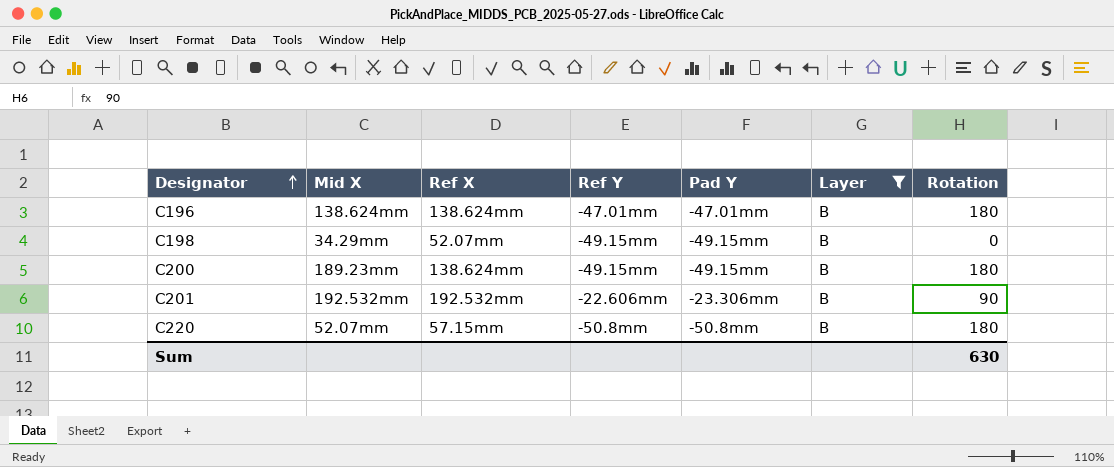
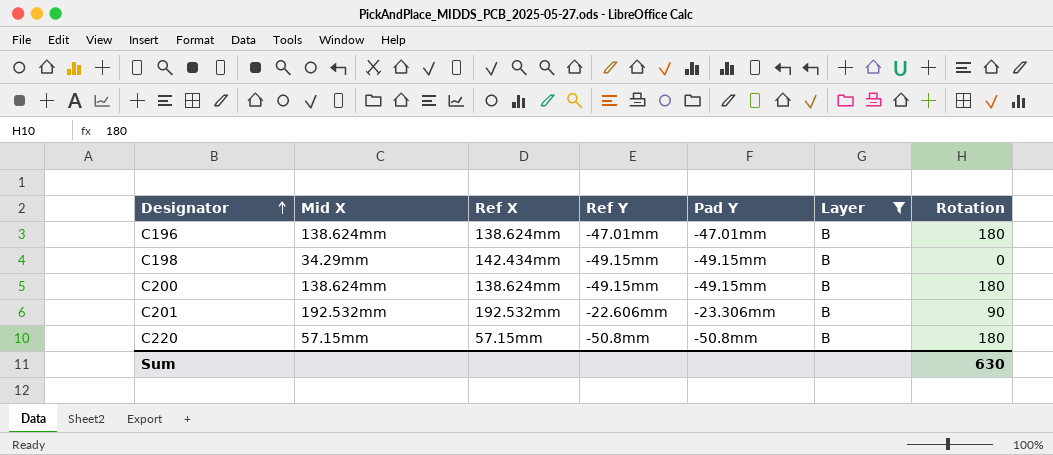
C198 | Ref X: 52.07mm -> 142.434mm
C200 | Mid X: 189.23mm -> 138.624mm
C220 | Mid X: 52.07mm -> 57.15mm

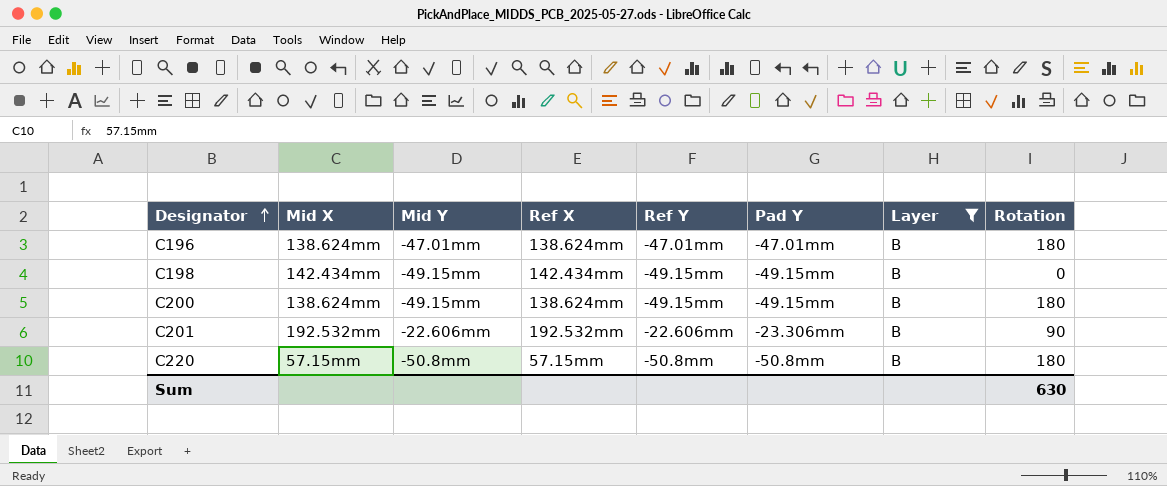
column Mid Y | position: none -> 3
C198 | Mid X: 34.29mm -> 142.434mm

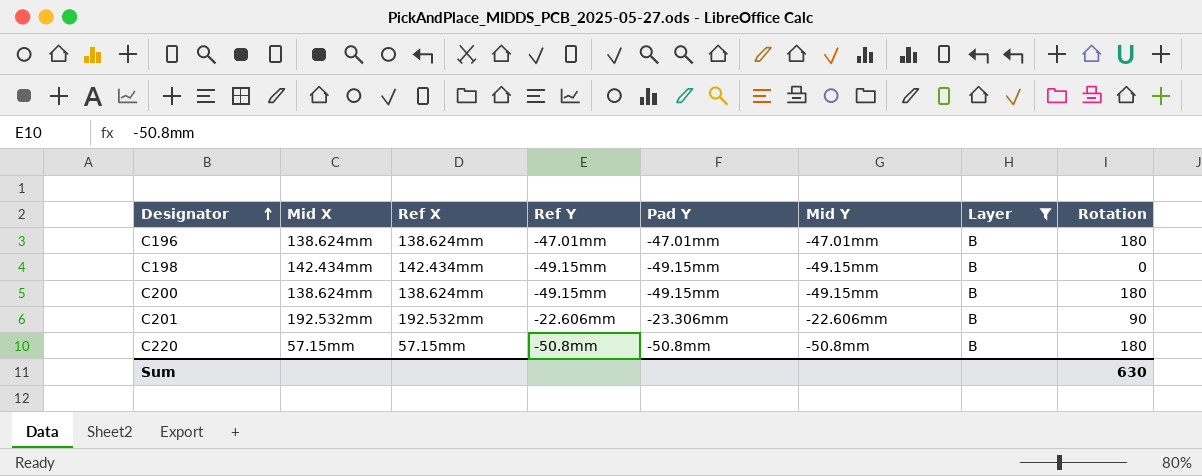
column Mid Y | position: 3 -> 6

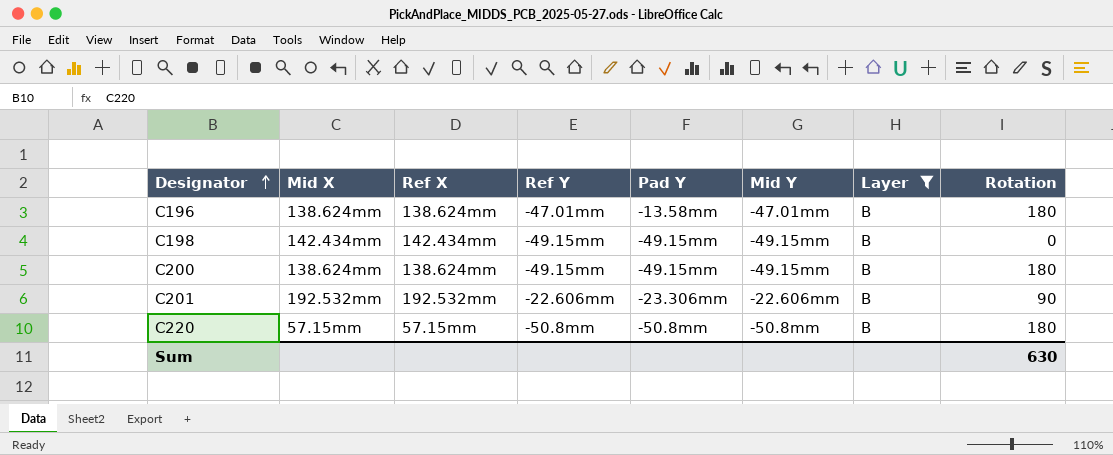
C196 | Pad Y: -47.01mm -> -13.58mm

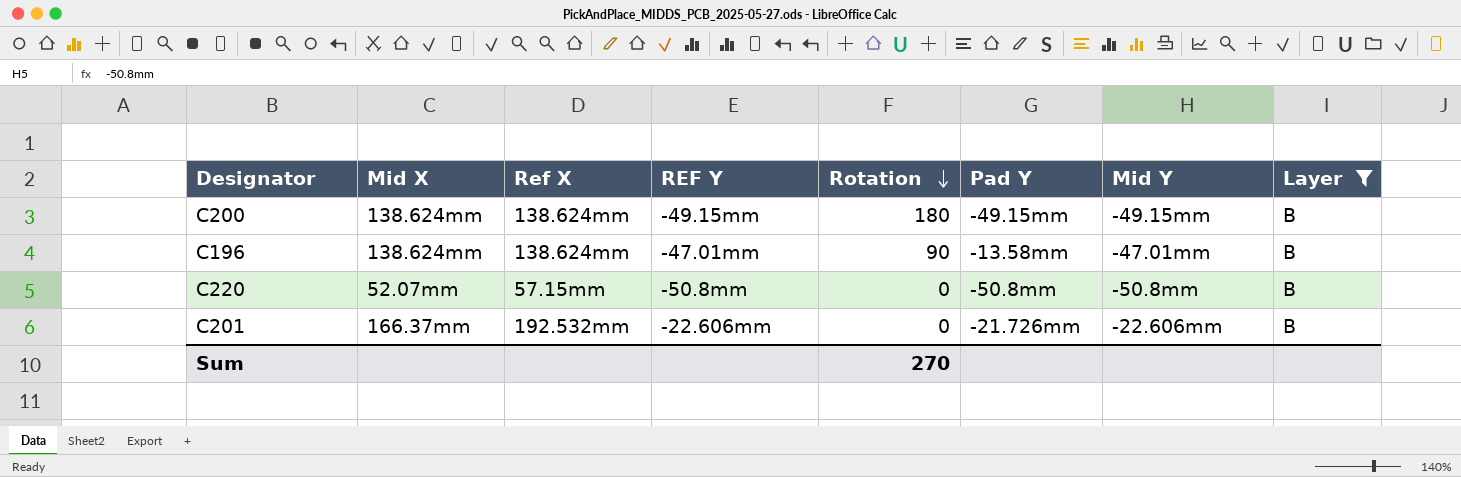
row order: Designator ascending -> Rotation descending
column name: Ref Y -> REF Y
column Rotation | position: 8 -> 5
row C198: 142.434mm | 142.434mm | -49.15mm | -49.15mm | -49.15mm | B | 0 -> none
C196 | Rotation: 180 -> 90
C220 | Mid X: 57.15mm -> 52.07mm
C220 | Rotation: 180 -> 0
C201 | Mid X: 192.532mm -> 166.37mm
C201 | Rotation: 90 -> 0
C201 | Pad Y: -23.306mm -> -21.726mm
Sum | Rotation: 630 -> 270

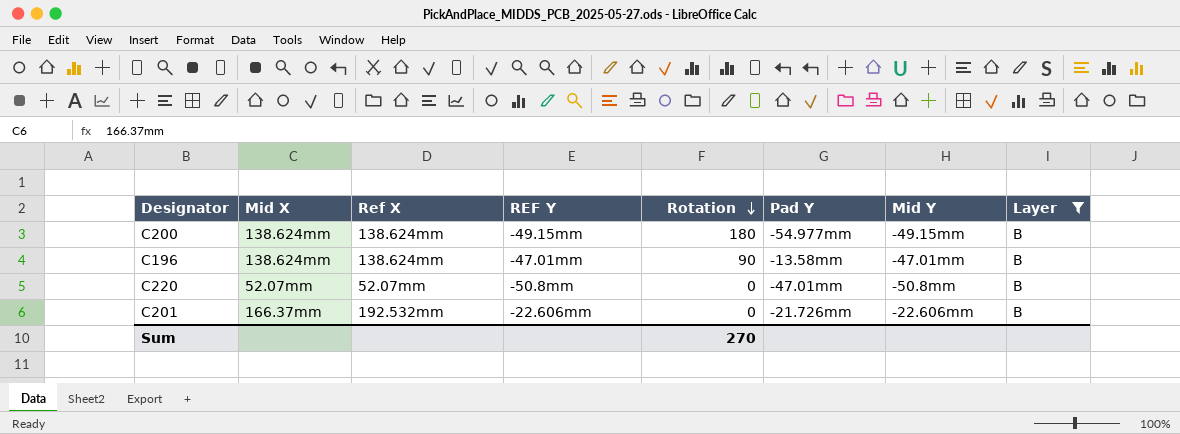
C200 | Pad Y: -49.15mm -> -54.977mm
C220 | Ref X: 57.15mm -> 52.07mm
C220 | Pad Y: -50.8mm -> -47.01mm

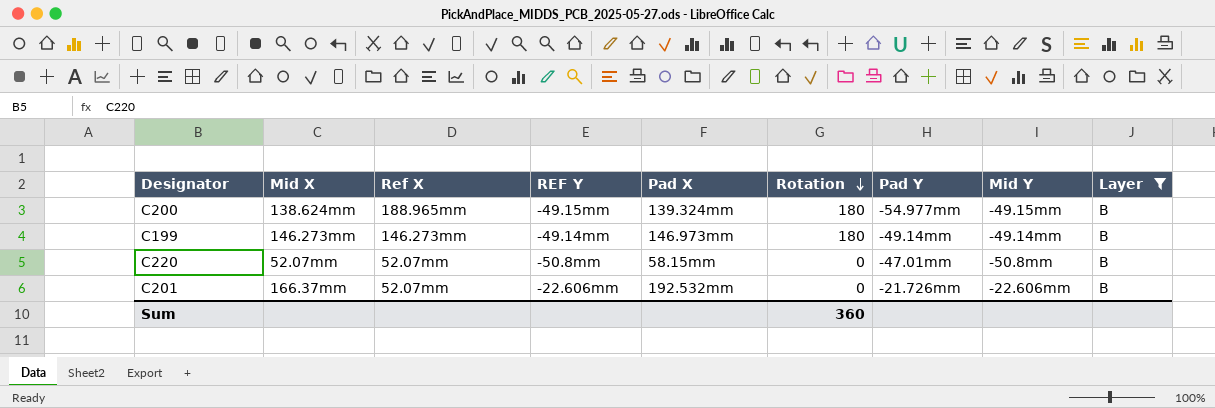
column Pad X | position: none -> 5
row C196: 138.624mm | 138.624mm | -47.01mm | 90 | -13.58mm | -47.01mm | B -> none
C200 | Ref X: 138.624mm -> 188.965mm
row C199: none -> 146.273mm | 146.273mm | -49.14mm | 146.973mm | 180 | -49.14mm | -49.14mm | B
C201 | Ref X: 192.532mm -> 52.07mm
Sum | Rotation: 270 -> 360

